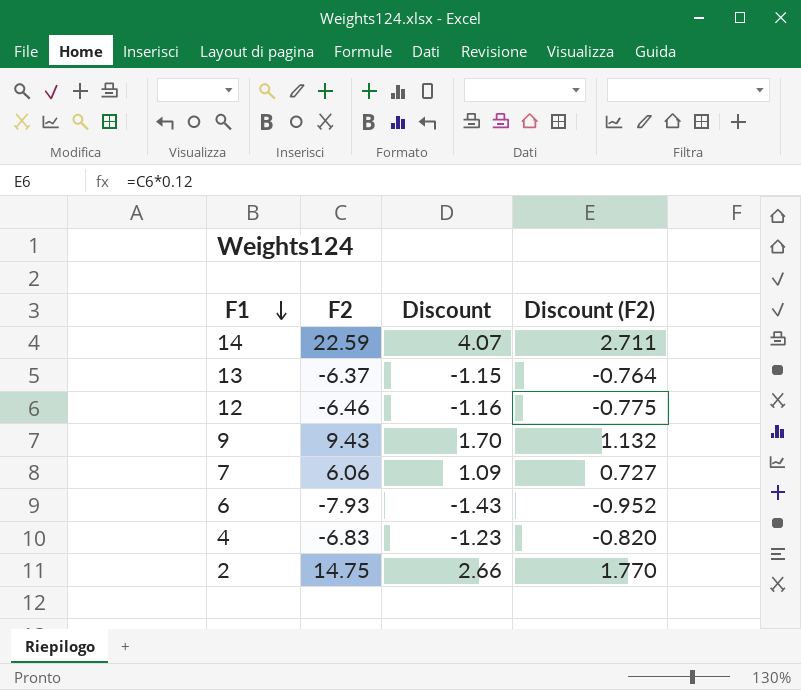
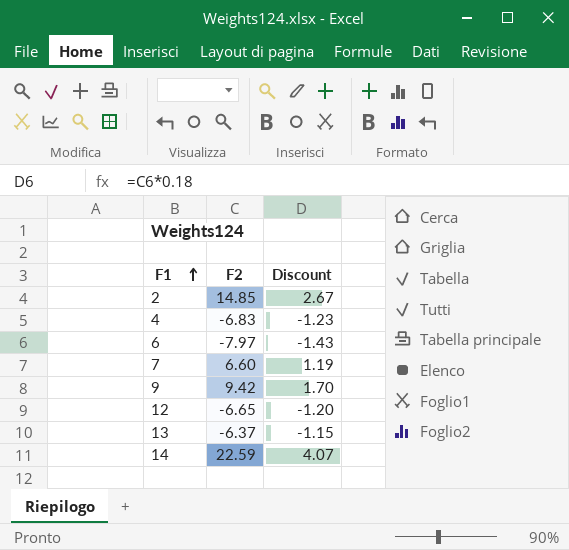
row order: F1 descending -> F1 ascending
column Discount (F2) | formula: [F2] * 0.12 -> none
2 | F2: 14.75 -> 14.85
2 | Discount: 2.66 -> 2.67
6 | F2: -7.93 -> -7.97
7 | F2: 6.06 -> 6.60
7 | Discount: 1.09 -> 1.19
9 | F2: 9.43 -> 9.42
12 | F2: -6.46 -> -6.65
12 | Discount: -1.16 -> -1.20

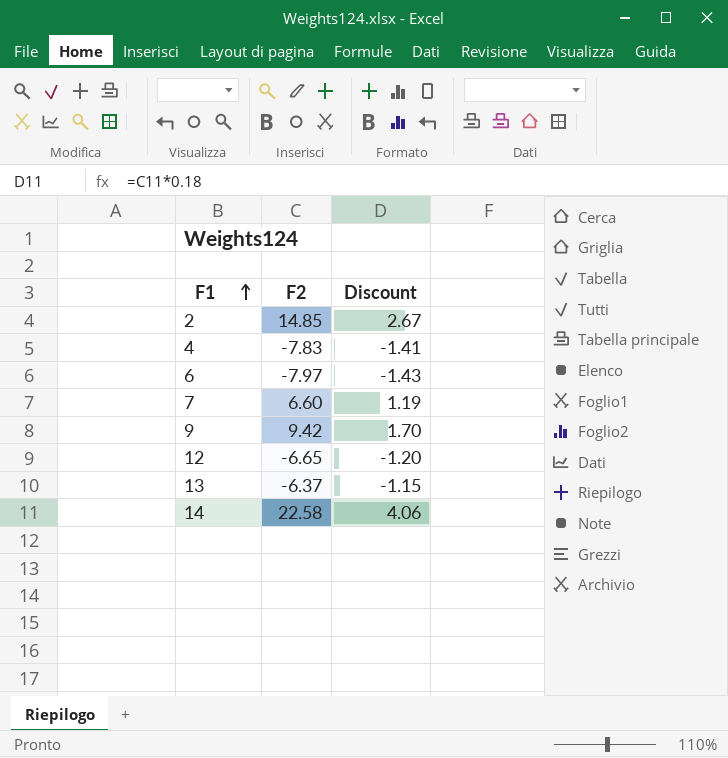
4 | F2: -6.83 -> -7.83
4 | Discount: -1.23 -> -1.41
14 | F2: 22.59 -> 22.58
14 | Discount: 4.07 -> 4.06

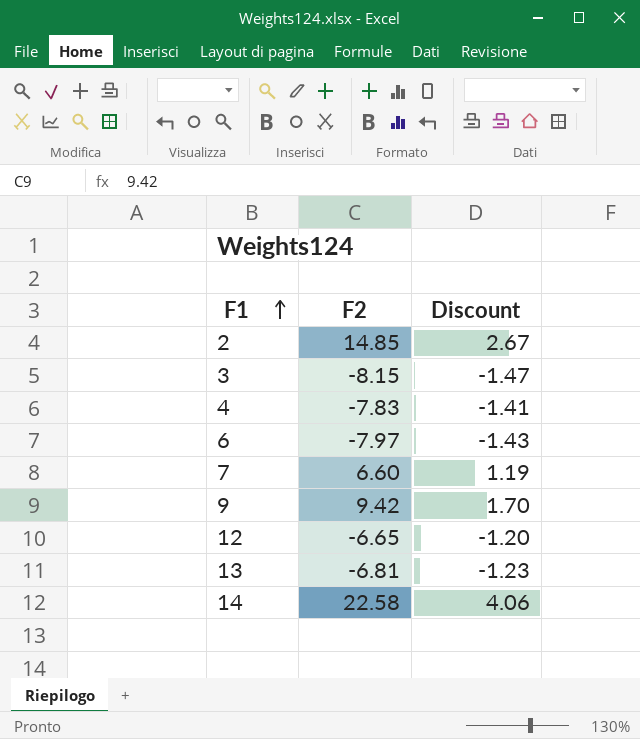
row 3: none -> -8.15 | -1.47
13 | F2: -6.37 -> -6.81
13 | Discount: -1.15 -> -1.23

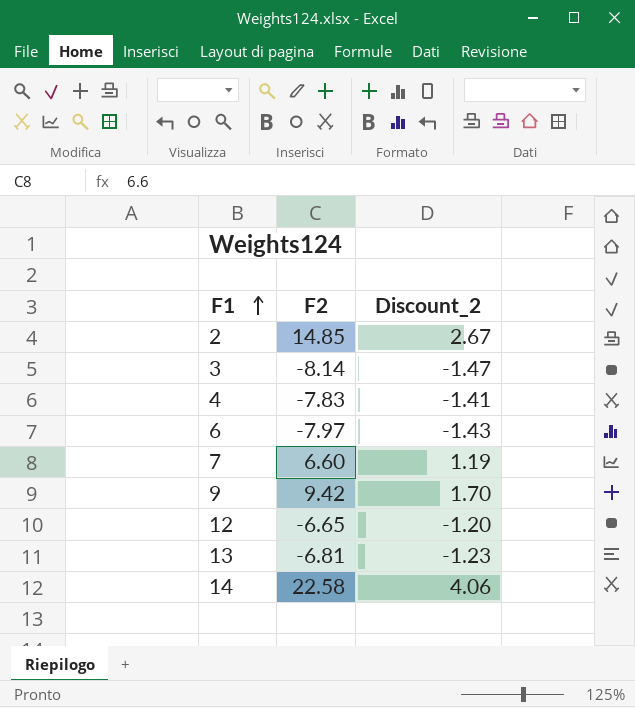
column name: Discount -> Discount_2
3 | F2: -8.15 -> -8.14

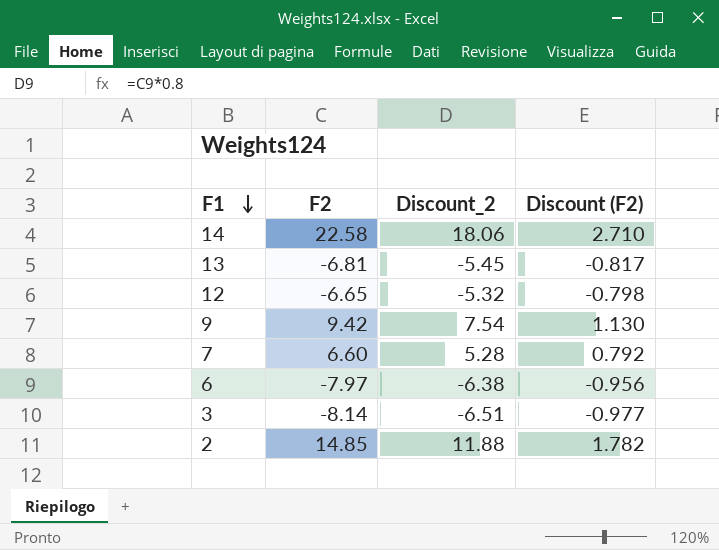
row order: F1 ascending -> F1 descending
column Discount_2 | formula: [F2] * 0.18 -> [F2] * 0.8
column Discount (F2) | formula: none -> [F2] * 0.12
row 4: -7.83 | -1.41 -> none

